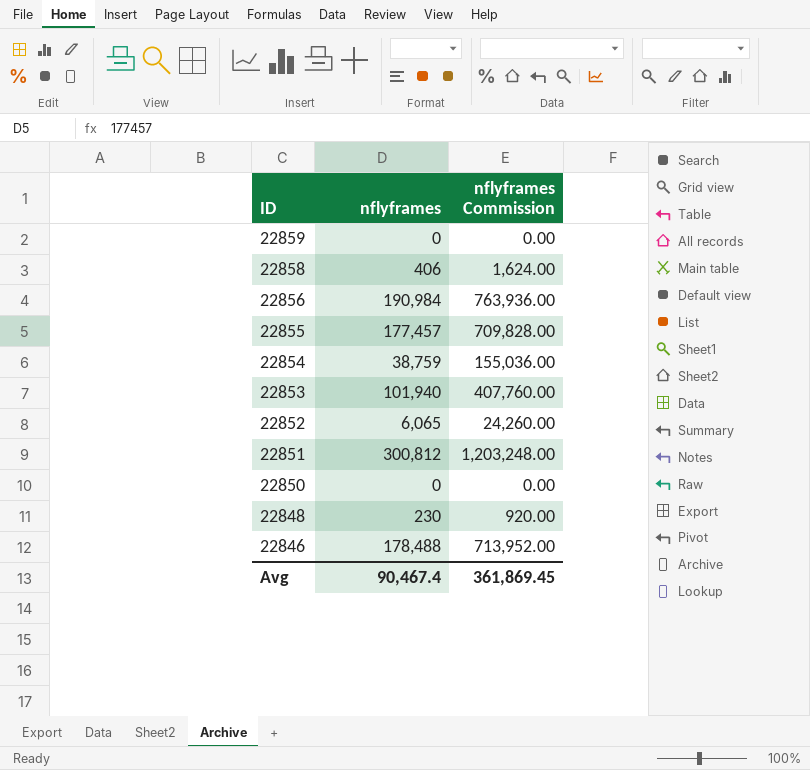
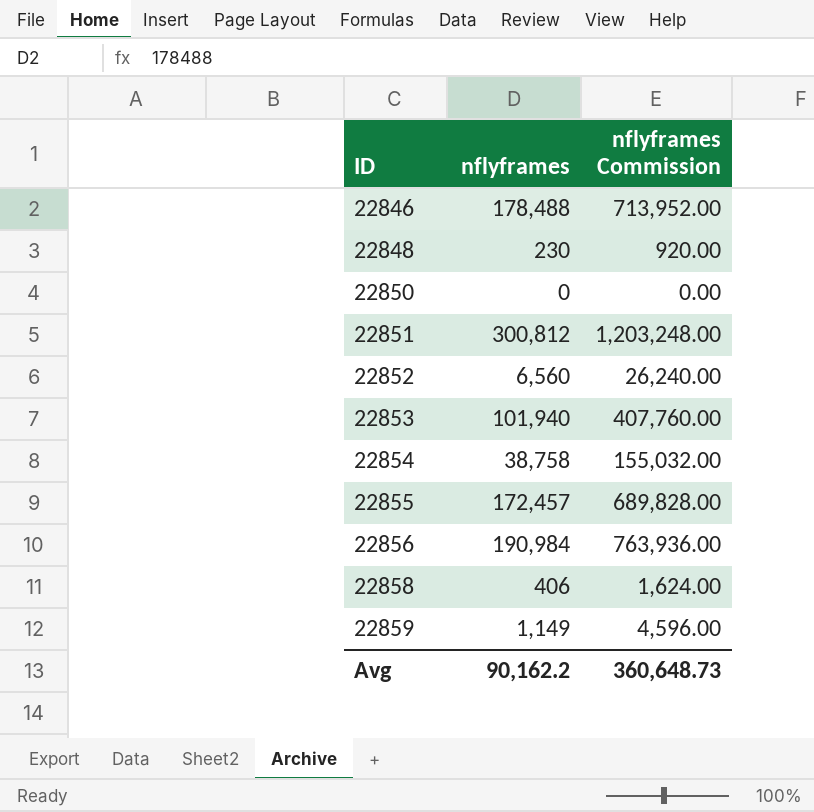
row order: ID descending -> ID ascending
22852 | nflyframes: 6,065 -> 6,560
22852 | nflyframes Commission: 24,260.00 -> 26,240.00
22854 | nflyframes: 38,759 -> 38,758
22854 | nflyframes Commission: 155,036.00 -> 155,032.00
22855 | nflyframes: 177,457 -> 172,457
22855 | nflyframes Commission: 709,828.00 -> 689,828.00
22859 | nflyframes: 0 -> 1,149
22859 | nflyframes Commission: 0.00 -> 4,596.00
Avg | nflyframes: 90,467.4 -> 90,162.2
Avg | nflyframes Commission: 361,869.45 -> 360,648.73

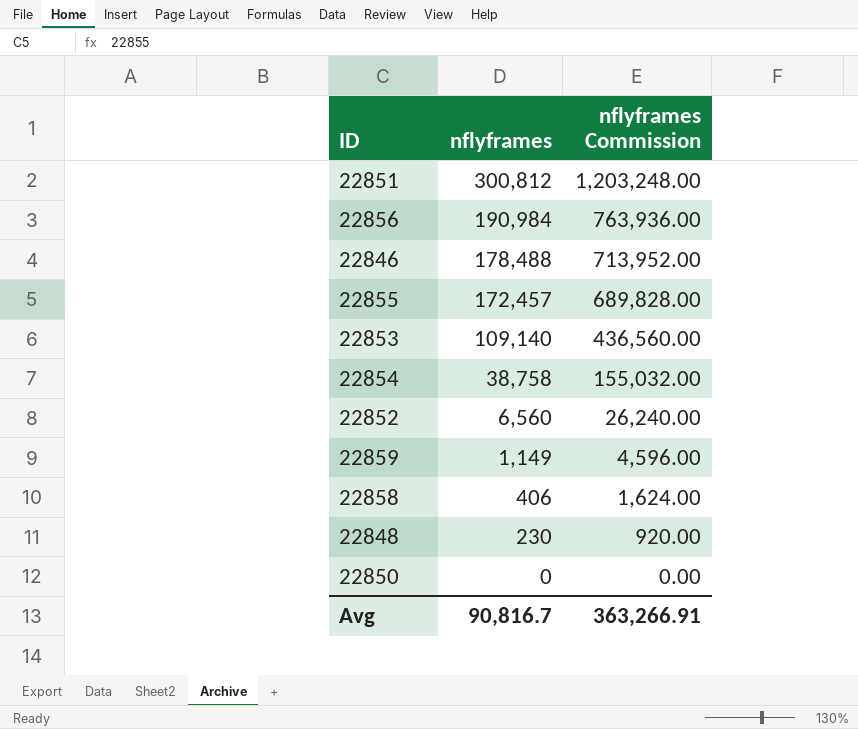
row order: ID ascending -> nflyframes descending
22853 | nflyframes: 101,940 -> 109,140
22853 | nflyframes Commission: 407,760.00 -> 436,560.00
Avg | nflyframes: 90,162.2 -> 90,816.7
Avg | nflyframes Commission: 360,648.73 -> 363,266.91

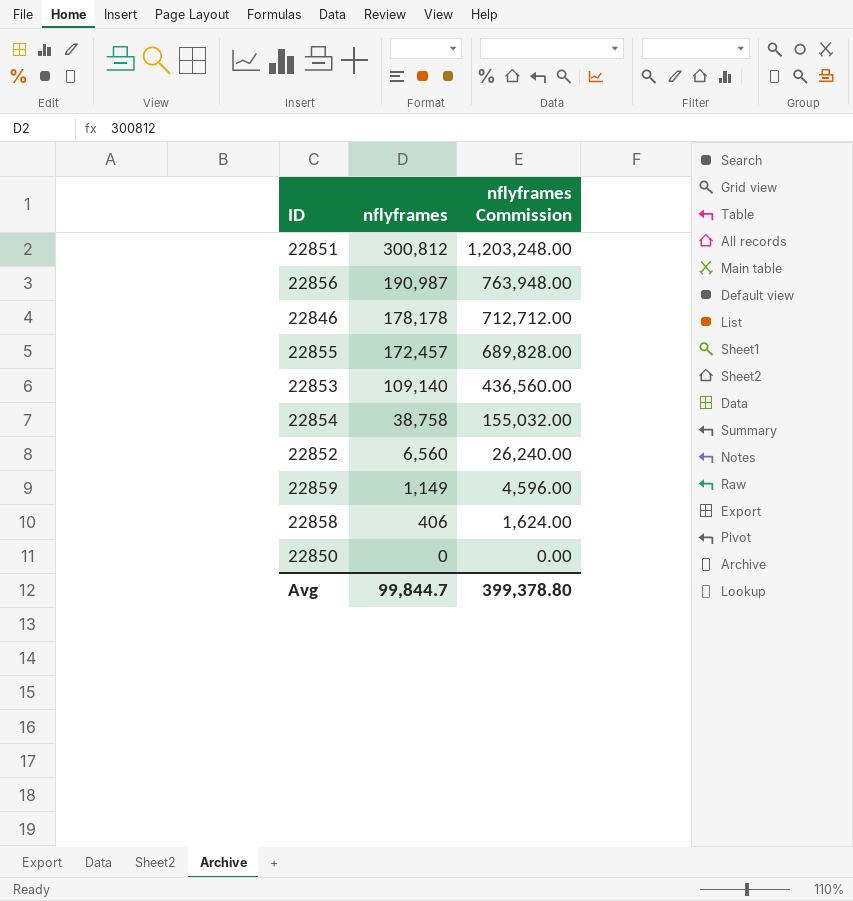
row 22848: 230 | 920.00 -> none
22856 | nflyframes: 190,984 -> 190,987
22856 | nflyframes Commission: 763,936.00 -> 763,948.00
22846 | nflyframes: 178,488 -> 178,178
22846 | nflyframes Commission: 713,952.00 -> 712,712.00
Avg | nflyframes: 90,816.7 -> 99,844.7
Avg | nflyframes Commission: 363,266.91 -> 399,378.80

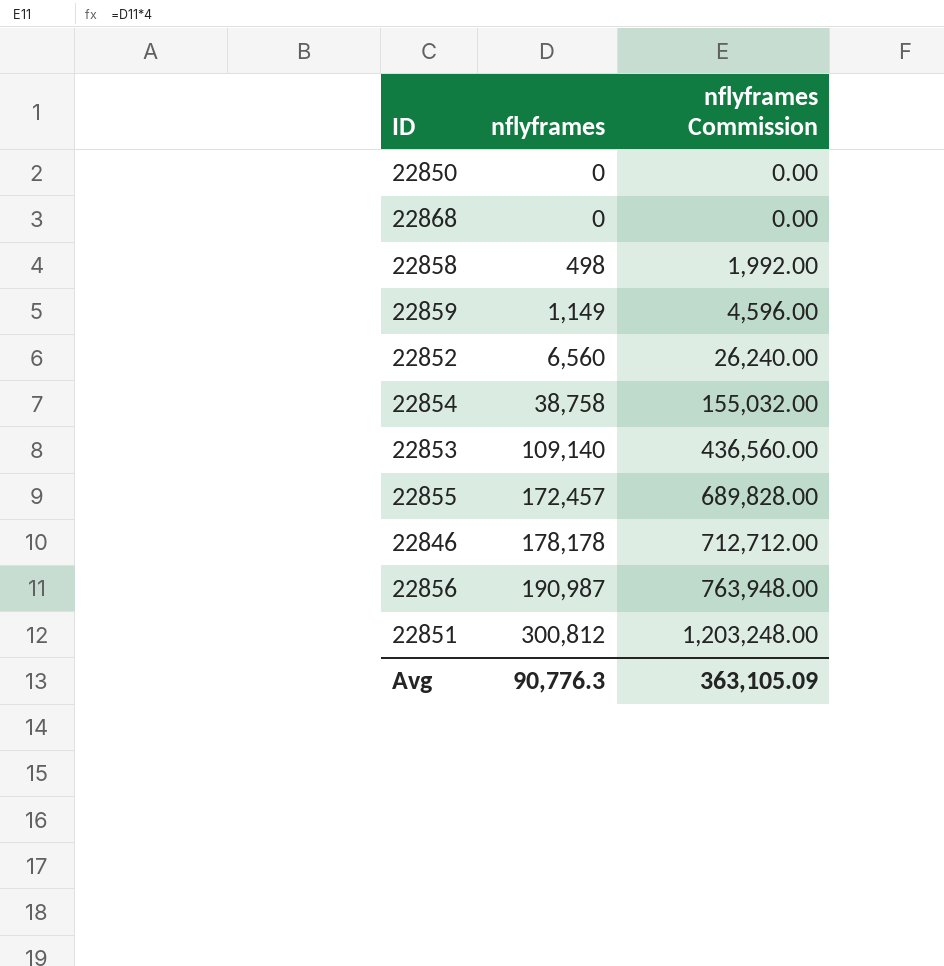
row order: nflyframes descending -> nflyframes ascending
row 22868: none -> 0 | 0.00
22858 | nflyframes: 406 -> 498
22858 | nflyframes Commission: 1,624.00 -> 1,992.00
Avg | nflyframes: 99,844.7 -> 90,776.3
Avg | nflyframes Commission: 399,378.80 -> 363,105.09

